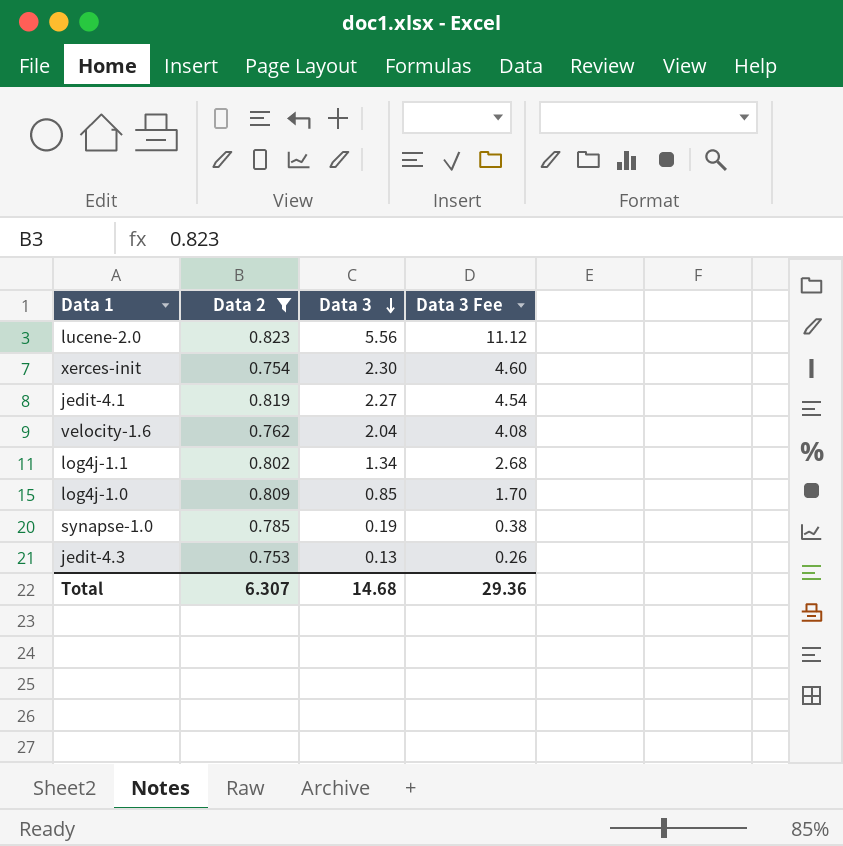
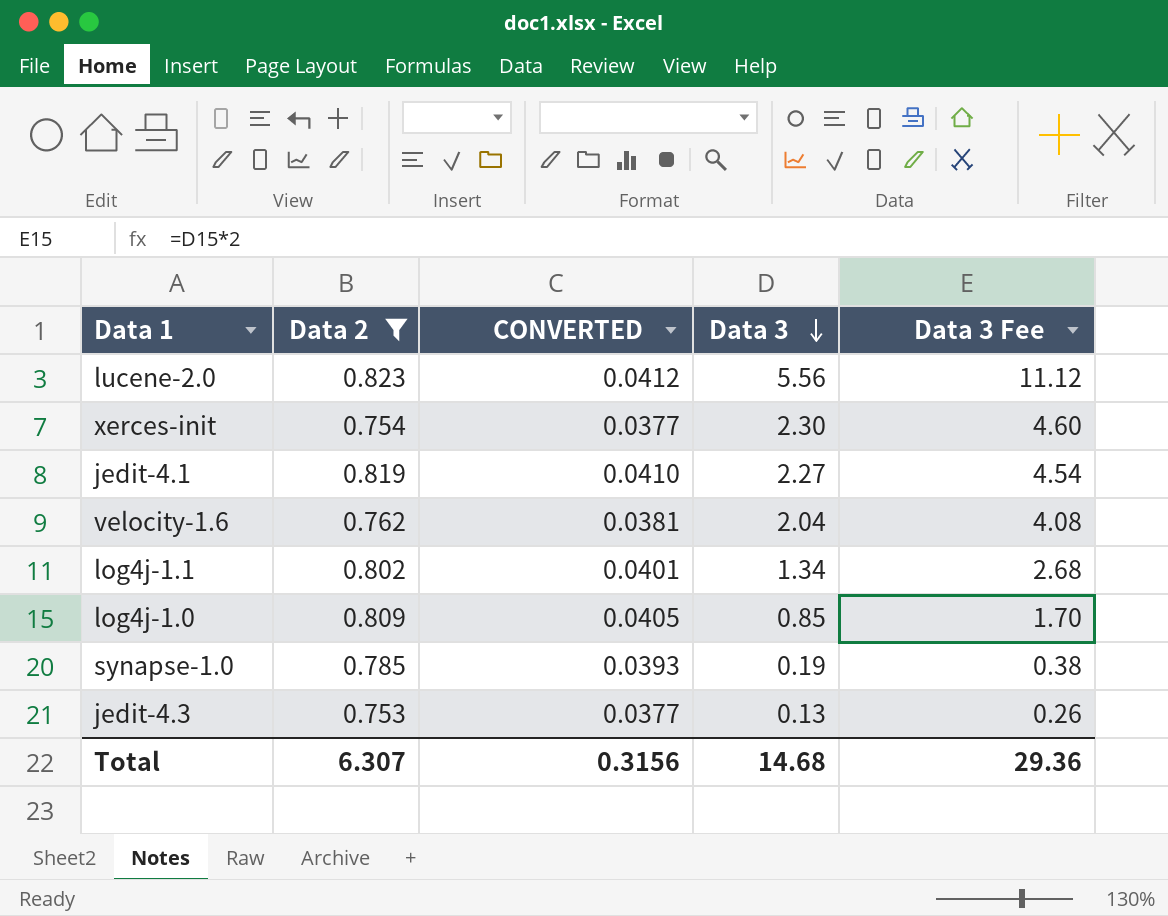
column CONVERTED | formula: none -> [Data 2] * 0.05

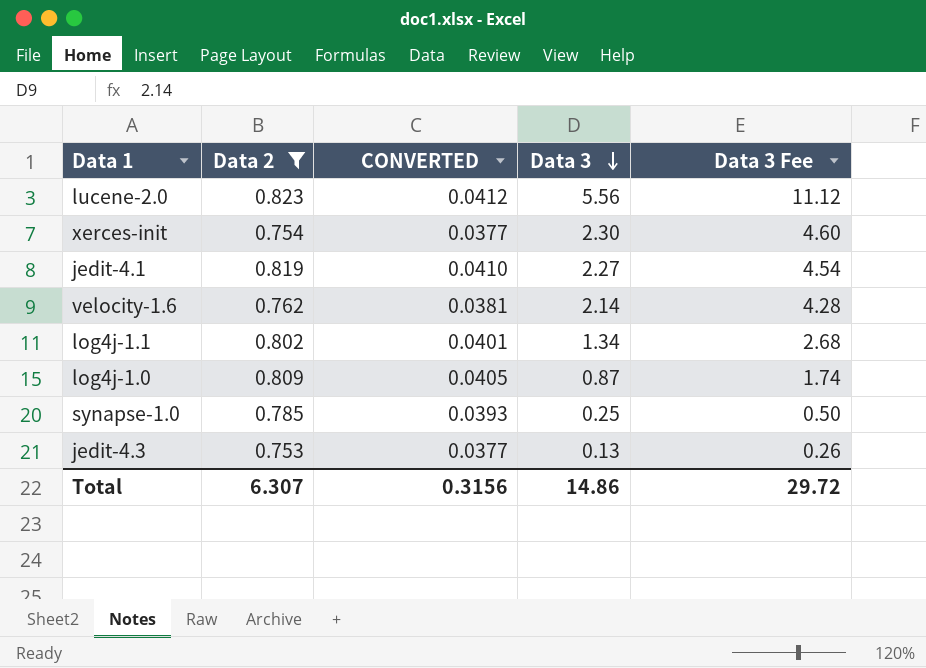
velocity-1.6 | Data 3: 2.04 -> 2.14
velocity-1.6 | Data 3 Fee: 4.08 -> 4.28
log4j-1.0 | Data 3: 0.85 -> 0.87
log4j-1.0 | Data 3 Fee: 1.70 -> 1.74
synapse-1.0 | Data 3: 0.19 -> 0.25
synapse-1.0 | Data 3 Fee: 0.38 -> 0.50
Total | Data 3: 14.68 -> 14.86
Total | Data 3 Fee: 29.36 -> 29.72

